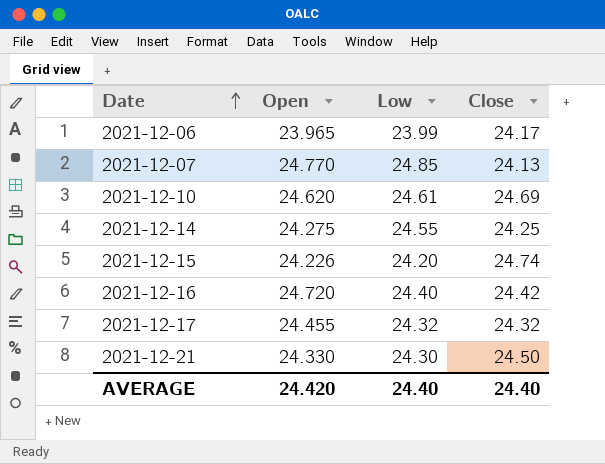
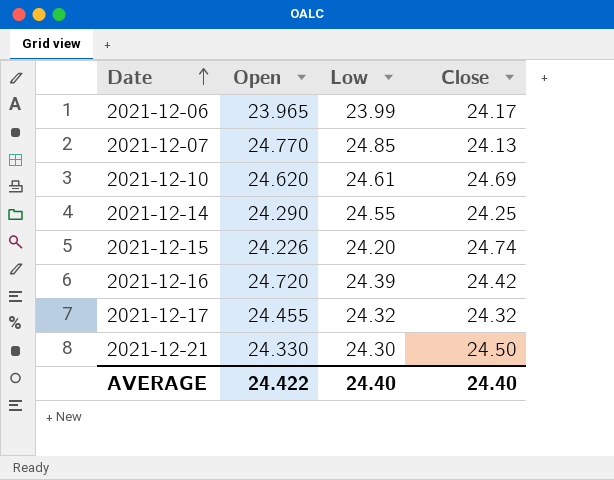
2021-12-14 | Open: 24.275 -> 24.290
2021-12-16 | Low: 24.40 -> 24.39
AVERAGE | Open: 24.420 -> 24.422

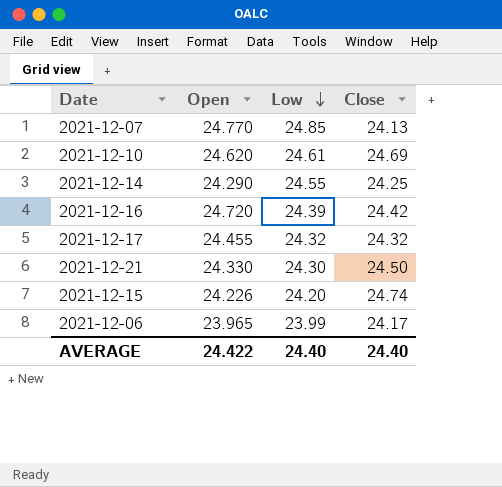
row order: Date ascending -> Low descending

